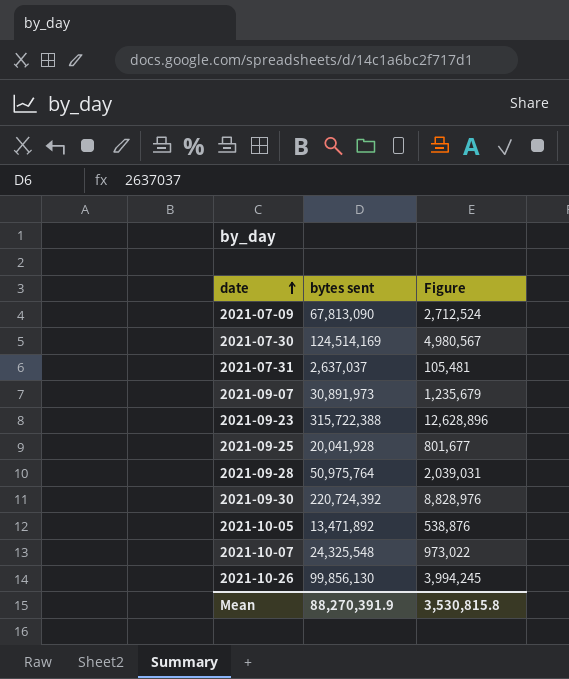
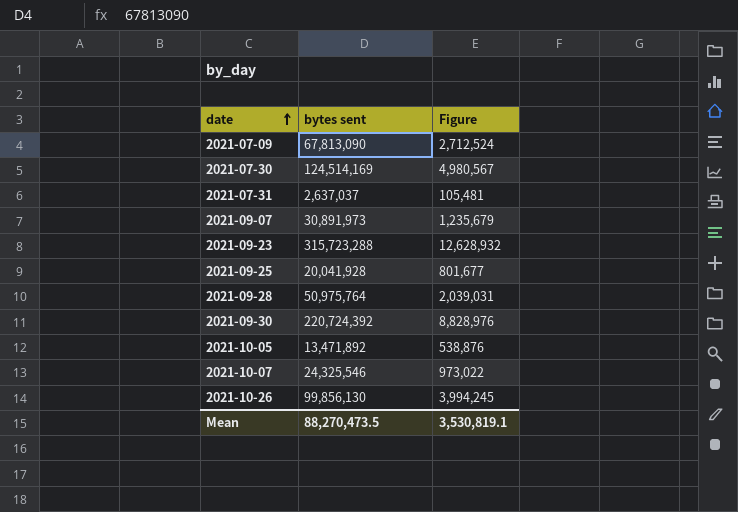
2021-09-23 | bytes sent: 315,722,388 -> 315,723,288
2021-09-23 | Figure: 12,628,896 -> 12,628,932
2021-10-07 | bytes sent: 24,325,548 -> 24,325,546
Mean | bytes sent: 88,270,391.9 -> 88,270,473.5
Mean | Figure: 3,530,815.8 -> 3,530,819.1

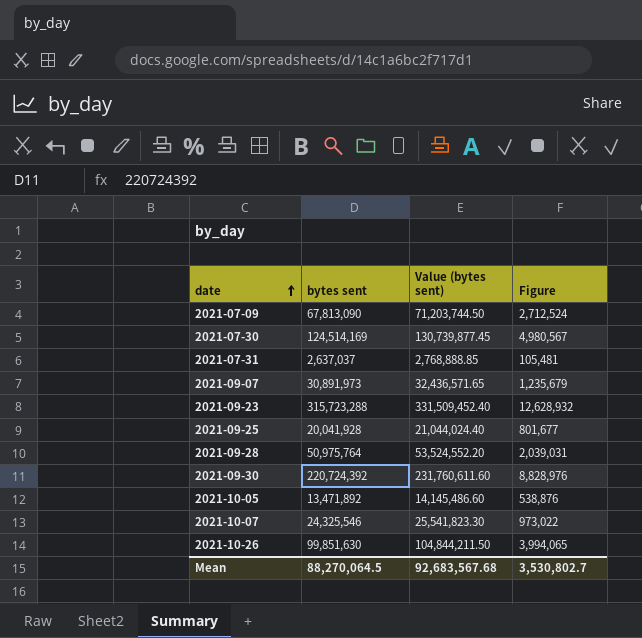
column Value (bytes sent) | formula: none -> [bytes sent] * 1.05
2021-10-26 | bytes sent: 99,856,130 -> 99,851,630
2021-10-26 | Figure: 3,994,245 -> 3,994,065
Mean | bytes sent: 88,270,473.5 -> 88,270,064.5
Mean | Figure: 3,530,819.1 -> 3,530,802.7

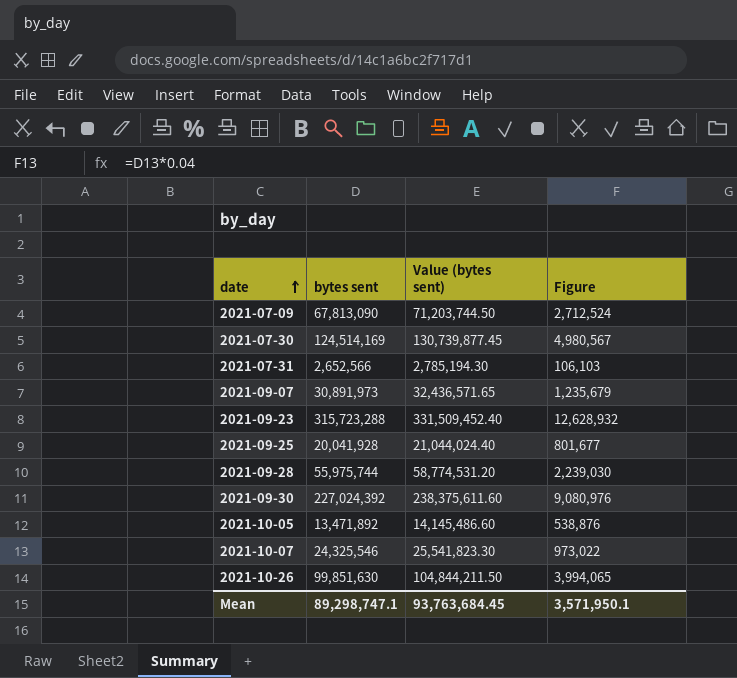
2021-07-31 | bytes sent: 2,637,037 -> 2,652,566
2021-07-31 | Value (bytes sent): 2,768,888.85 -> 2,785,194.30
2021-07-31 | Figure: 105,481 -> 106,103
2021-09-28 | bytes sent: 50,975,764 -> 55,975,744
2021-09-28 | Value (bytes sent): 53,524,552.20 -> 58,774,531.20
2021-09-28 | Figure: 2,039,031 -> 2,239,030
2021-09-30 | bytes sent: 220,724,392 -> 227,024,392
2021-09-30 | Value (bytes sent): 231,760,611.60 -> 238,375,611.60
2021-09-30 | Figure: 8,828,976 -> 9,080,976
Mean | bytes sent: 88,270,064.5 -> 89,298,747.1
Mean | Value (bytes sent): 92,683,567.68 -> 93,763,684.45
Mean | Figure: 3,530,802.7 -> 3,571,950.1

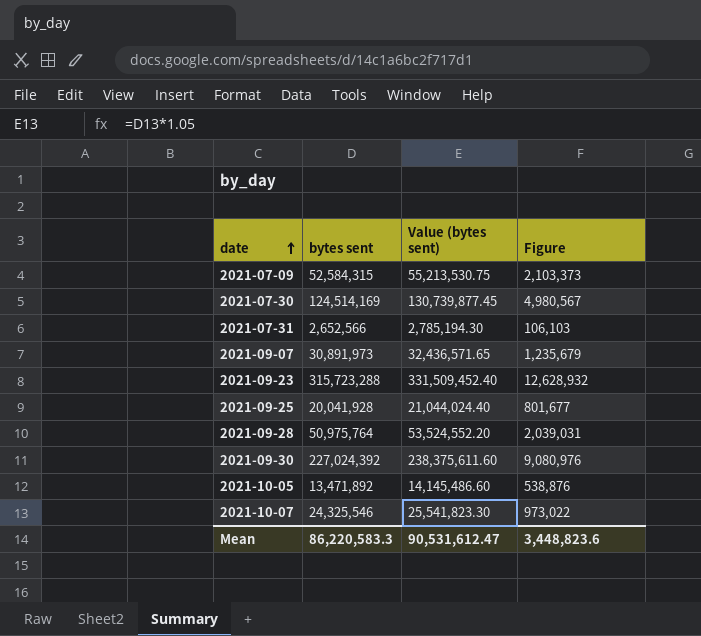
row 2021-10-26: 99,851,630 | 104,844,211.50 | 3,994,065 -> none
2021-07-09 | bytes sent: 67,813,090 -> 52,584,315
2021-07-09 | Value (bytes sent): 71,203,744.50 -> 55,213,530.75
2021-07-09 | Figure: 2,712,524 -> 2,103,373
2021-09-28 | bytes sent: 55,975,744 -> 50,975,764
2021-09-28 | Value (bytes sent): 58,774,531.20 -> 53,524,552.20
2021-09-28 | Figure: 2,239,030 -> 2,039,031
Mean | bytes sent: 89,298,747.1 -> 86,220,583.3
Mean | Value (bytes sent): 93,763,684.45 -> 90,531,612.47
Mean | Figure: 3,571,950.1 -> 3,448,823.6

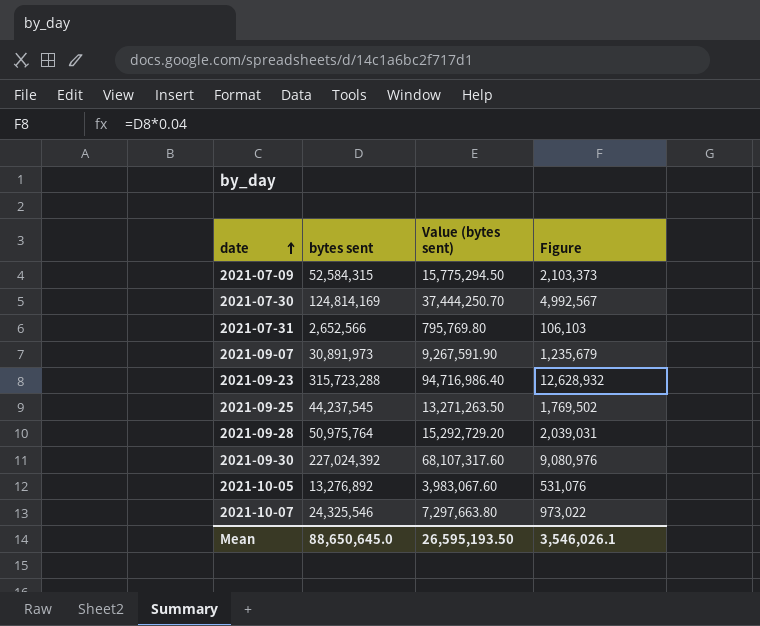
column Value (bytes sent) | formula: [bytes sent] * 1.05 -> [bytes sent] * 0.3
2021-07-30 | bytes sent: 124,514,169 -> 124,814,169
2021-07-30 | Figure: 4,980,567 -> 4,992,567
2021-09-25 | bytes sent: 20,041,928 -> 44,237,545
2021-09-25 | Figure: 801,677 -> 1,769,502
2021-10-05 | bytes sent: 13,471,892 -> 13,276,892
2021-10-05 | Figure: 538,876 -> 531,076
Mean | bytes sent: 86,220,583.3 -> 88,650,645.0
Mean | Value (bytes sent): 90,531,612.47 -> 26,595,193.50
Mean | Figure: 3,448,823.6 -> 3,546,026.1

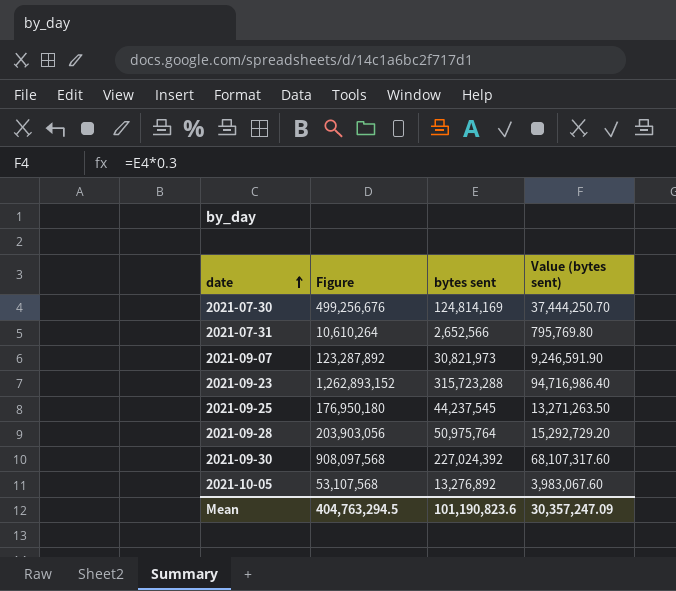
column Figure | formula: [bytes sent] * 0.04 -> [bytes sent] * 4
column Figure | position: 4 -> 2
row 2021-07-09: 52,584,315 | 15,775,294.50 | 2,103,373 -> none
row 2021-10-07: 24,325,546 | 7,297,663.80 | 973,022 -> none
2021-09-07 | bytes sent: 30,891,973 -> 30,821,973
2021-09-07 | Value (bytes sent): 9,267,591.90 -> 9,246,591.90
Mean | Figure: 3,546,026.1 -> 404,763,294.5
Mean | bytes sent: 88,650,645.0 -> 101,190,823.6
Mean | Value (bytes sent): 26,595,193.50 -> 30,357,247.09

